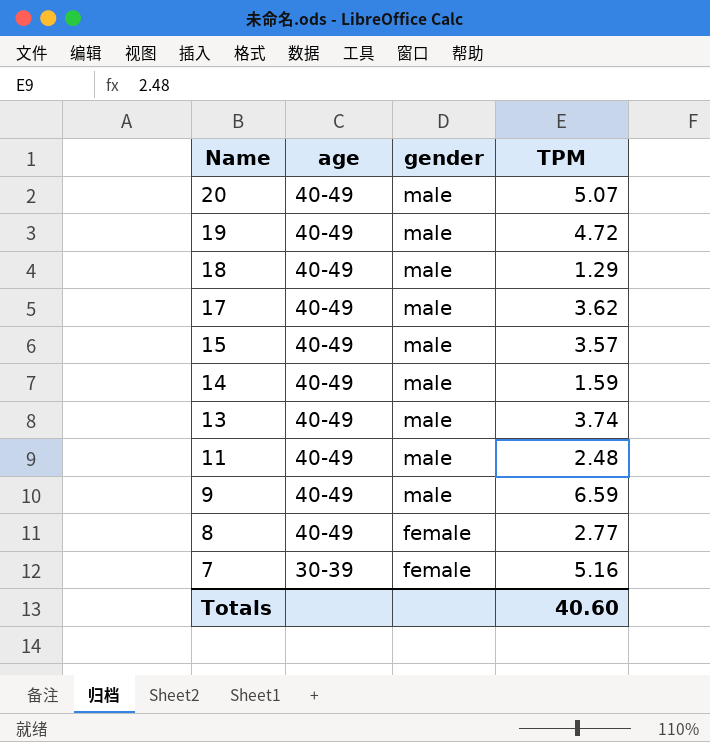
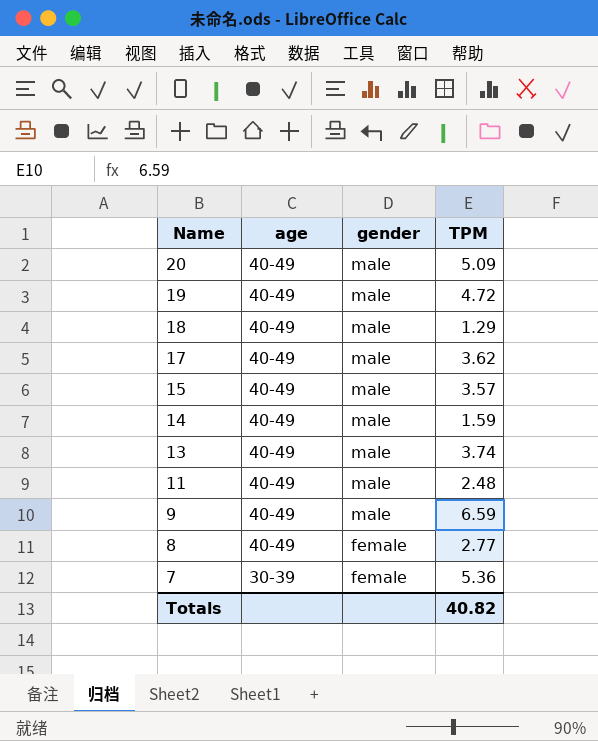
20 | TPM: 5.07 -> 5.09
7 | TPM: 5.16 -> 5.36
Totals | TPM: 40.60 -> 40.82

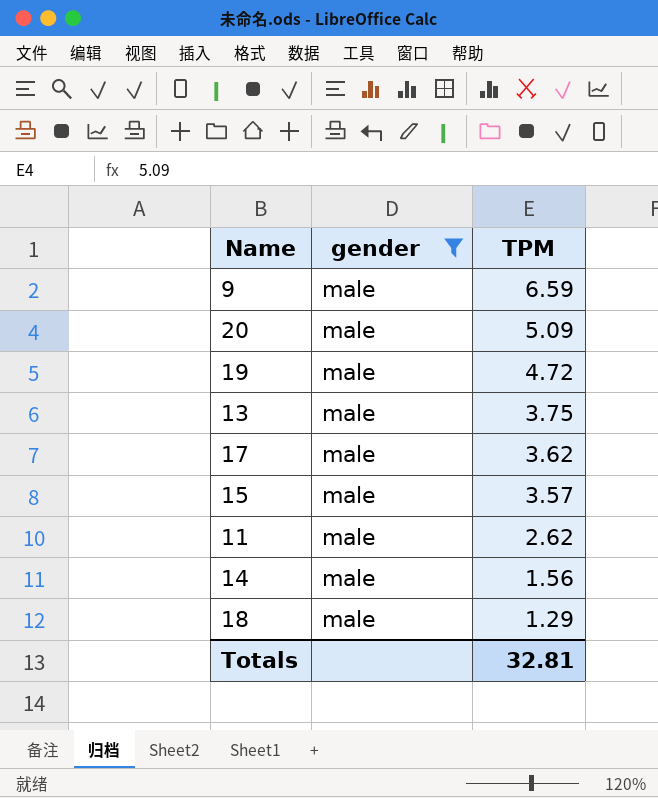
filter: none -> gender = male
row order: Name descending -> TPM descending
column age | position: 2 -> none
13 | TPM: 3.74 -> 3.75
11 | TPM: 2.48 -> 2.62
14 | TPM: 1.59 -> 1.56
Totals | TPM: 40.82 -> 32.81

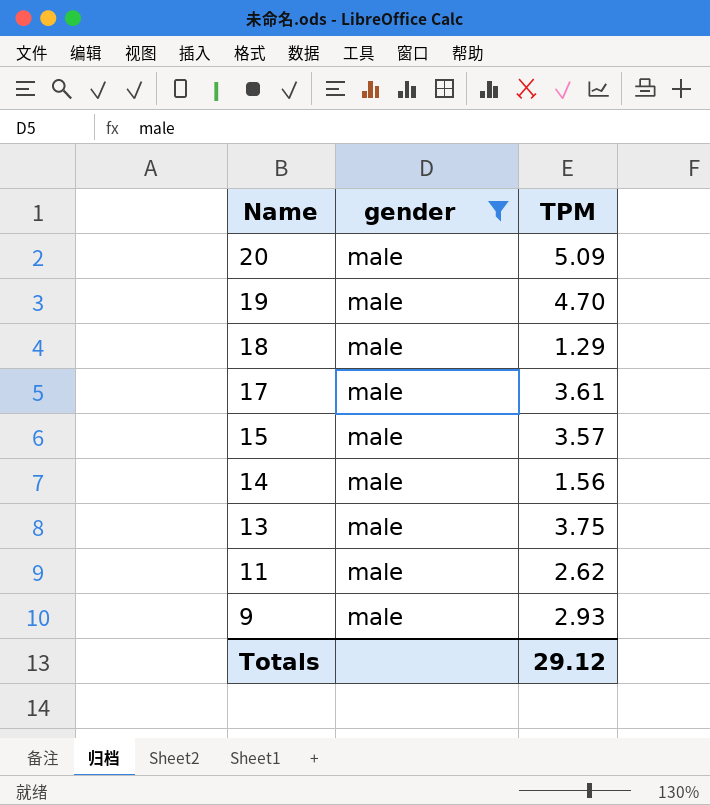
row order: TPM descending -> Name descending
19 | TPM: 4.72 -> 4.70
17 | TPM: 3.62 -> 3.61
9 | TPM: 6.59 -> 2.93
Totals | TPM: 32.81 -> 29.12

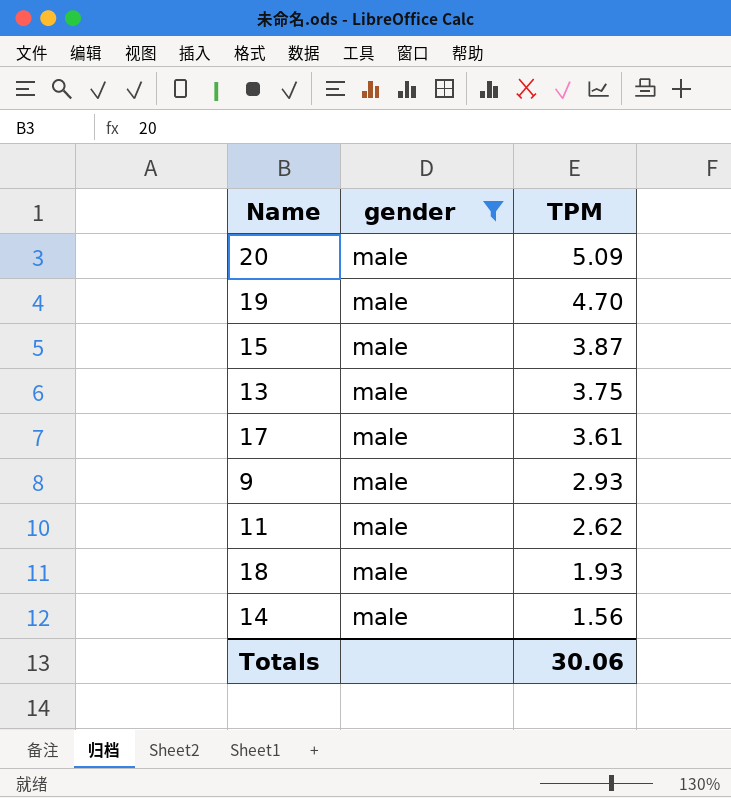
row order: Name descending -> TPM descending
15 | TPM: 3.57 -> 3.87
18 | TPM: 1.29 -> 1.93
Totals | TPM: 29.12 -> 30.06

